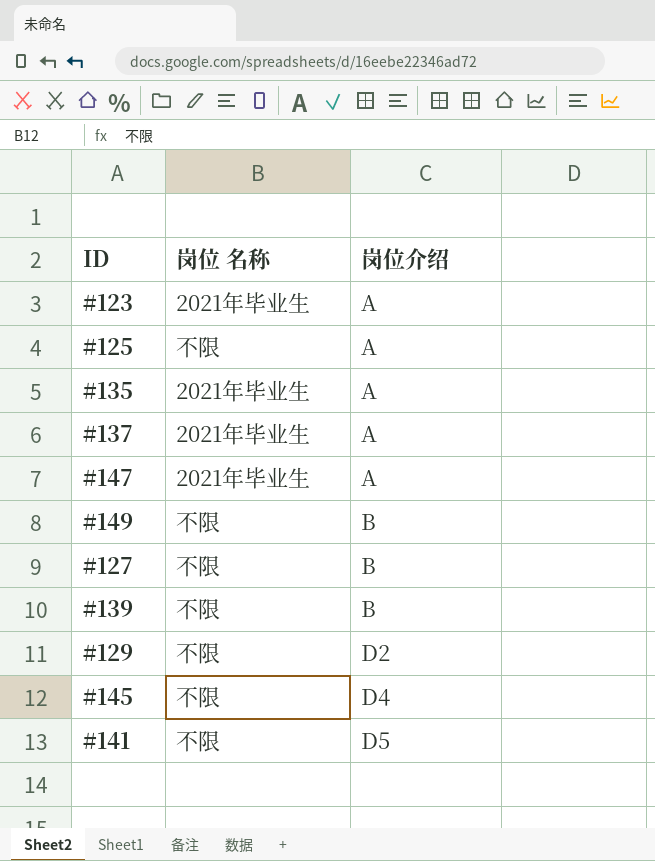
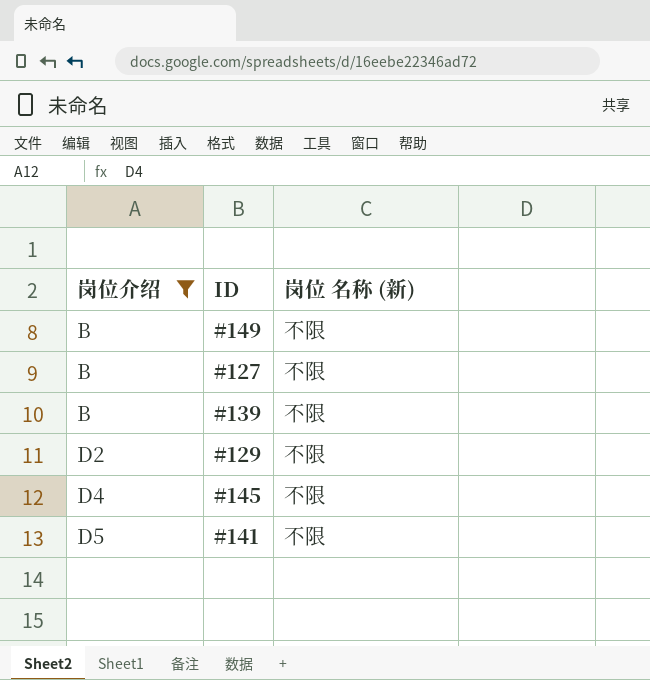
filter: none -> 岗位介绍 != A
column 岗位介绍 | position: 3 -> 1
column name: 岗位 名称 -> 岗位 名称 (新)

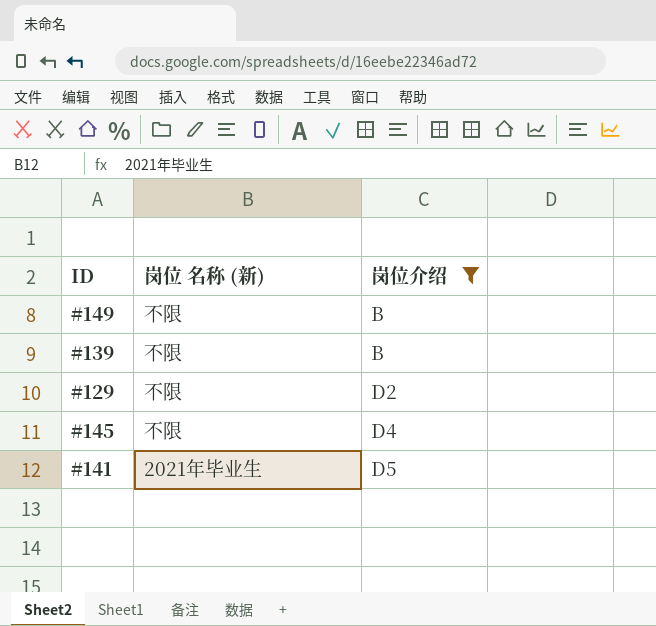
column 岗位介绍 | position: 1 -> 3
row #127: B | 不限 -> none
#141 | 岗位 名称 (新): 不限 -> 2021年毕业生

